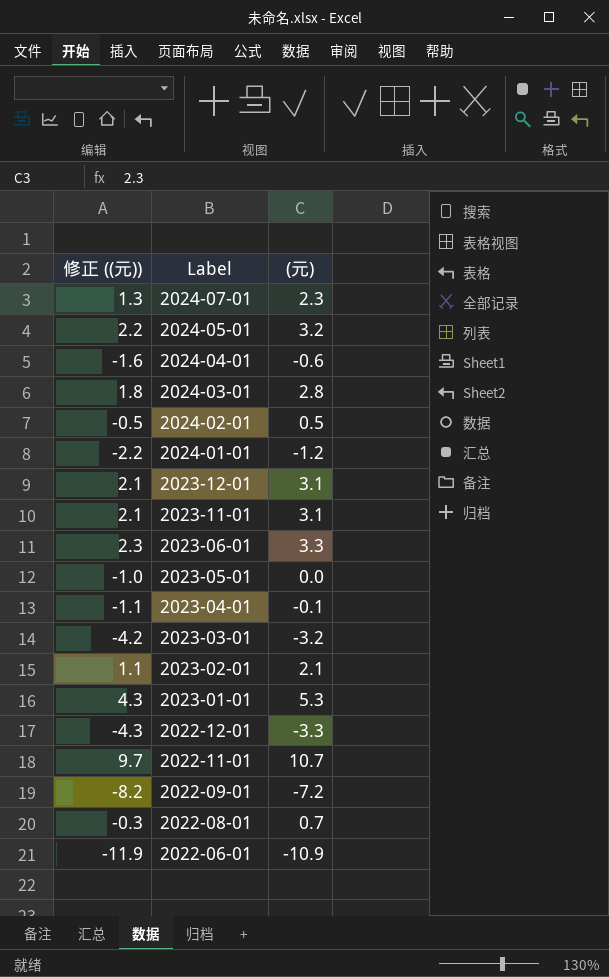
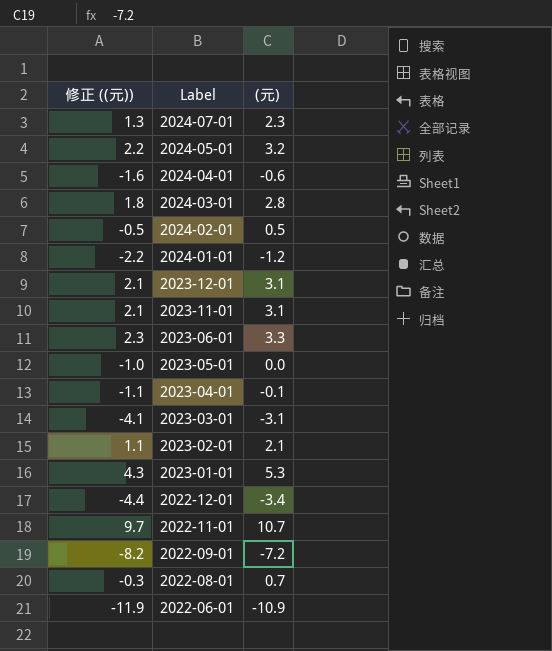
2023-03-01 | 修正 ((元)): -4.2 -> -4.1
2023-03-01 | (元): -3.2 -> -3.1
2022-12-01 | 修正 ((元)): -4.3 -> -4.4
2022-12-01 | (元): -3.3 -> -3.4

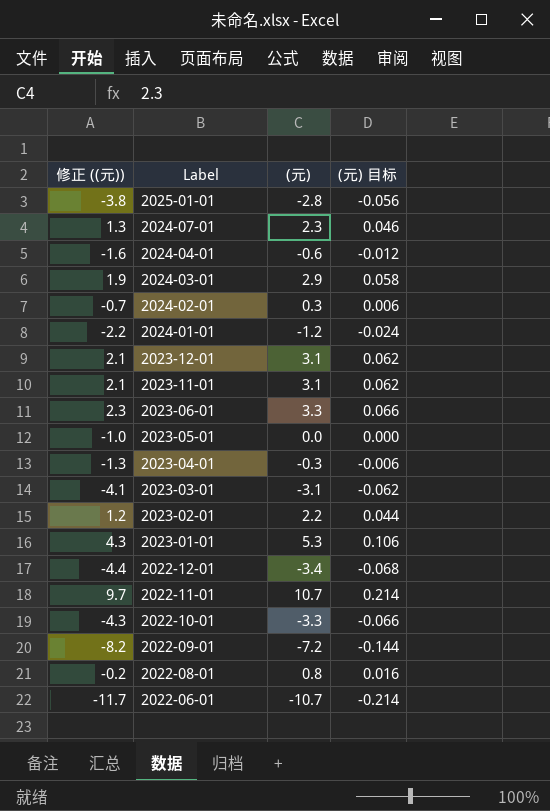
column (元) 目标 | formula: none -> [(元)] * 0.02
row 2024-05-01: 2.2 | 3.2 -> none
row 2025-01-01: none -> -3.8 | -2.8 | -0.056
2024-03-01 | 修正 ((元)): 1.8 -> 1.9
2024-03-01 | (元): 2.8 -> 2.9
2024-02-01 | 修正 ((元)): -0.5 -> -0.7
2024-02-01 | (元): 0.5 -> 0.3
2023-04-01 | 修正 ((元)): -1.1 -> -1.3
2023-04-01 | (元): -0.1 -> -0.3
2023-02-01 | 修正 ((元)): 1.1 -> 1.2
2023-02-01 | (元): 2.1 -> 2.2
row 2022-10-01: none -> -4.3 | -3.3 | -0.066
2022-08-01 | 修正 ((元)): -0.3 -> -0.2
2022-08-01 | (元): 0.7 -> 0.8
2022-06-01 | 修正 ((元)): -11.9 -> -11.7
2022-06-01 | (元): -10.9 -> -10.7

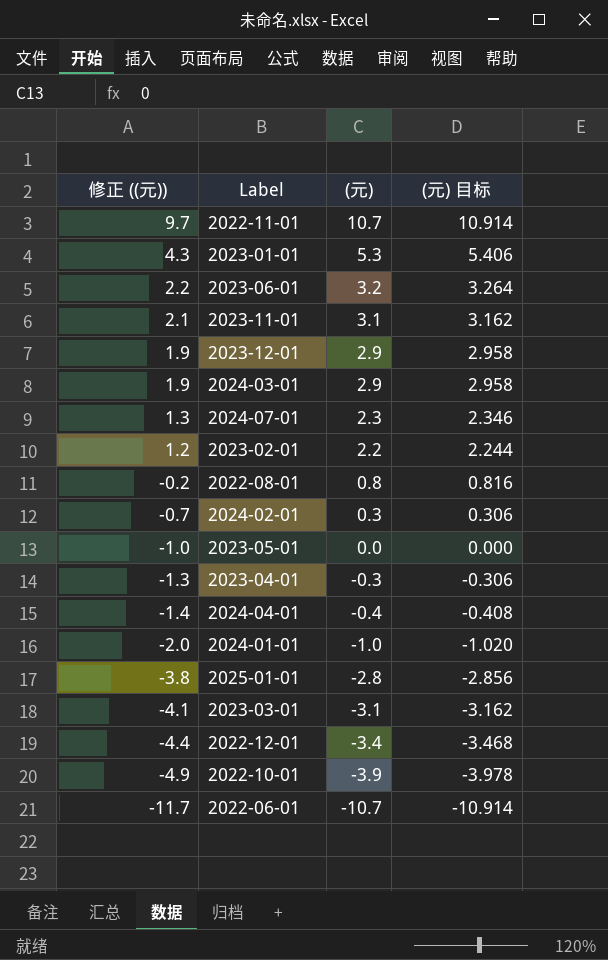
row order: Label descending -> 修正 ((元)) descending
column (元) 目标 | formula: [(元)] * 0.02 -> [(元)] * 1.02
row 2022-09-01: -8.2 | -7.2 | -0.144 -> none
2023-06-01 | 修正 ((元)): 2.3 -> 2.2
2023-06-01 | (元): 3.3 -> 3.2
2023-12-01 | 修正 ((元)): 2.1 -> 1.9
2023-12-01 | (元): 3.1 -> 2.9
2024-04-01 | 修正 ((元)): -1.6 -> -1.4
2024-04-01 | (元): -0.6 -> -0.4
2024-01-01 | 修正 ((元)): -2.2 -> -2.0
2024-01-01 | (元): -1.2 -> -1.0
2022-10-01 | 修正 ((元)): -4.3 -> -4.9
2022-10-01 | (元): -3.3 -> -3.9

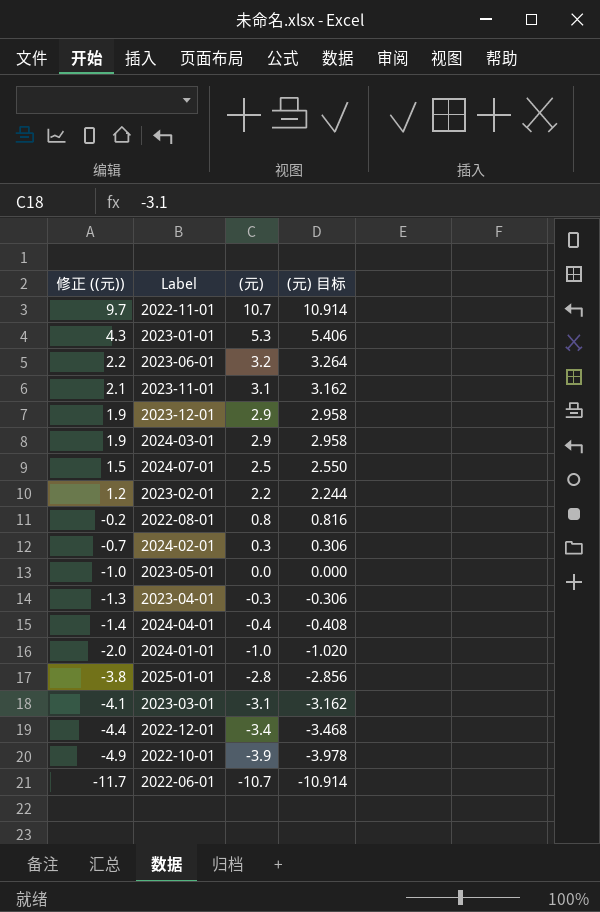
2024-07-01 | 修正 ((元)): 1.3 -> 1.5
2024-07-01 | (元): 2.3 -> 2.5
2024-07-01 | (元) 目标: 2.346 -> 2.550

